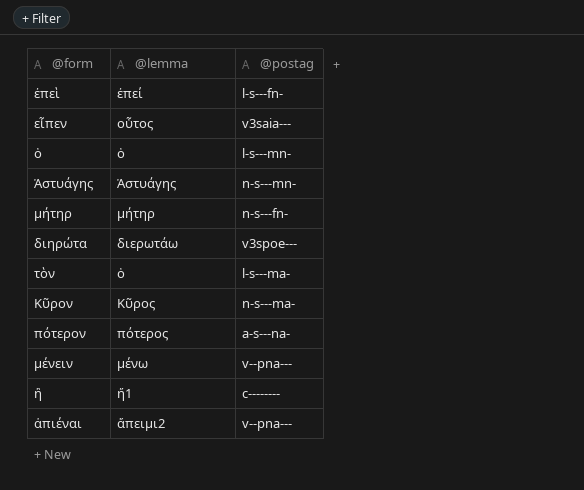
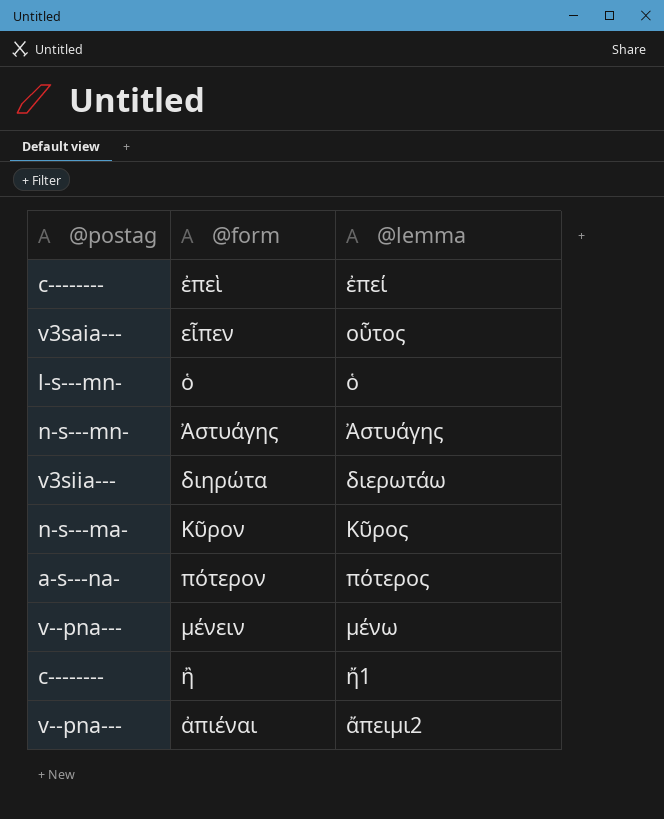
column @postag | position: 3 -> 1
row μήτηρ: μήτηρ | n-s---fn- -> none
row τὸν: ὁ | l-s---ma- -> none
ἐπεὶ | @postag: l-s---fn- -> c--------
διηρώτα | @postag: v3spoe--- -> v3siia---

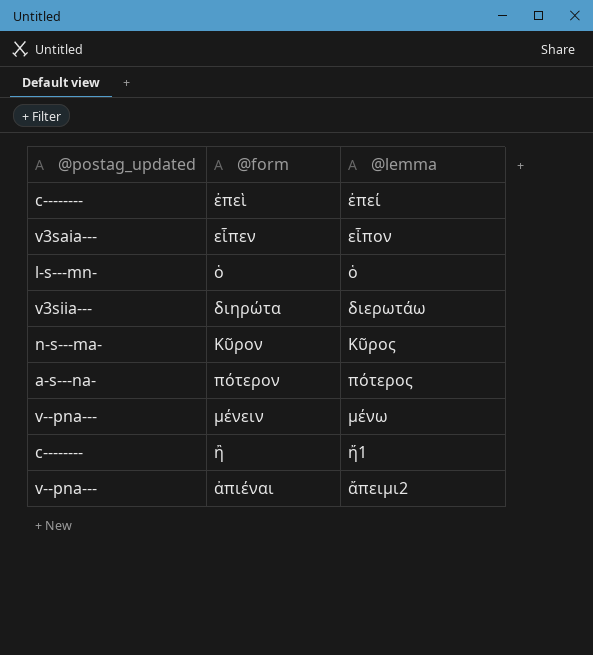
column name: @postag -> @postag_updated
row Ἀστυάγης: n-s---mn- | Ἀστυάγης -> none
εἶπεν | @lemma: οὗτος -> εἶπον

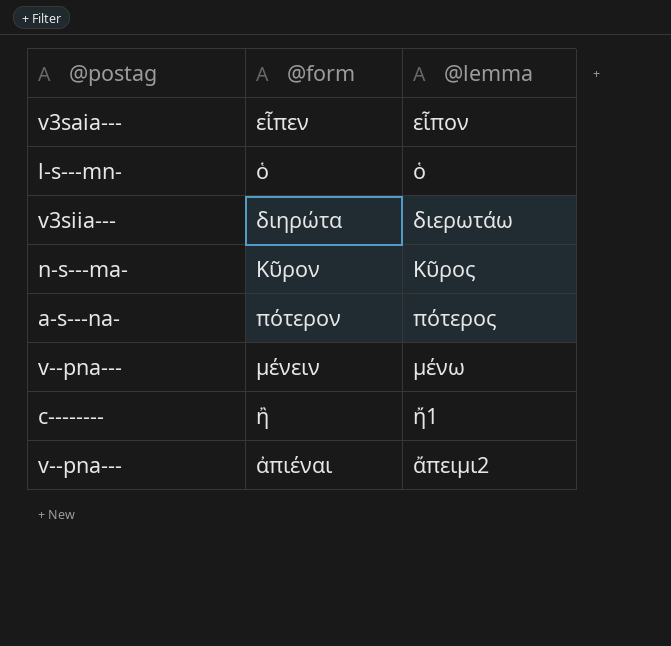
column name: @postag_updated -> @postag
row ἐπεὶ: c-------- | ἐπεί -> none

